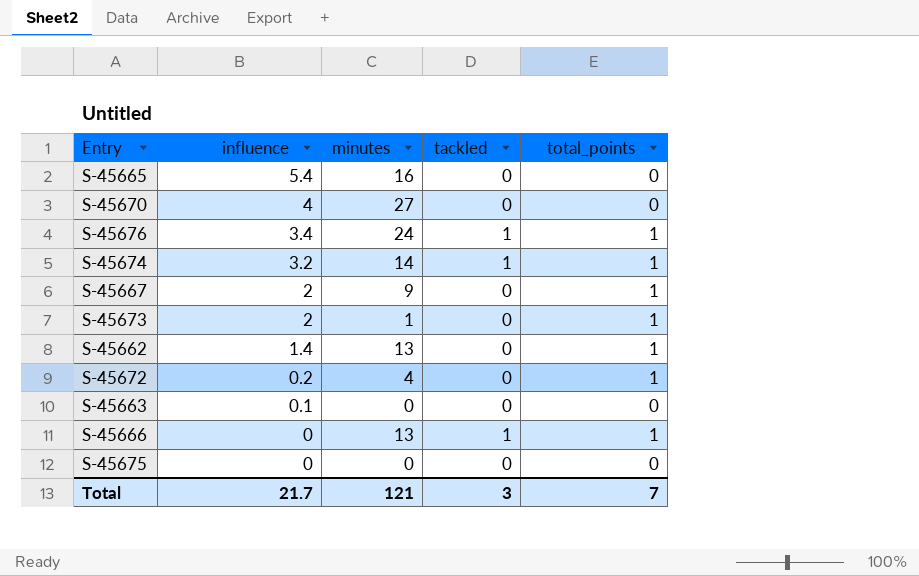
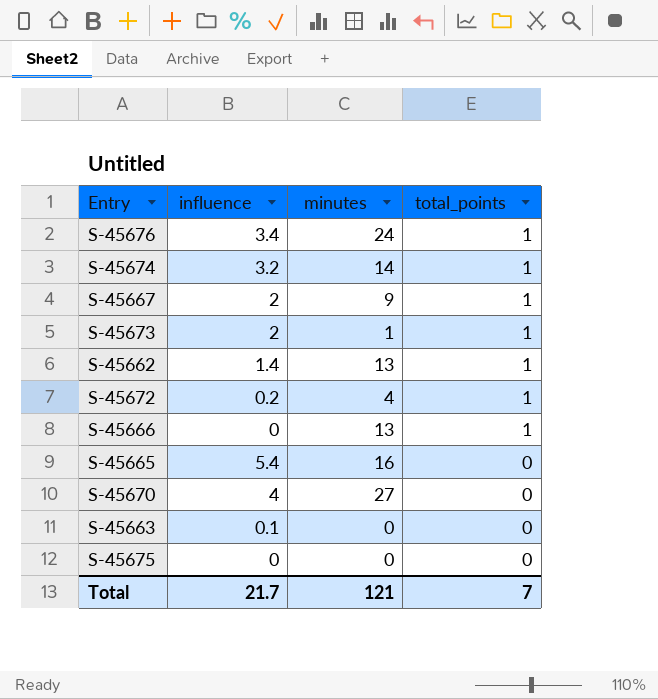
row order: influence descending -> total_points descending
column tackled | position: 4 -> none

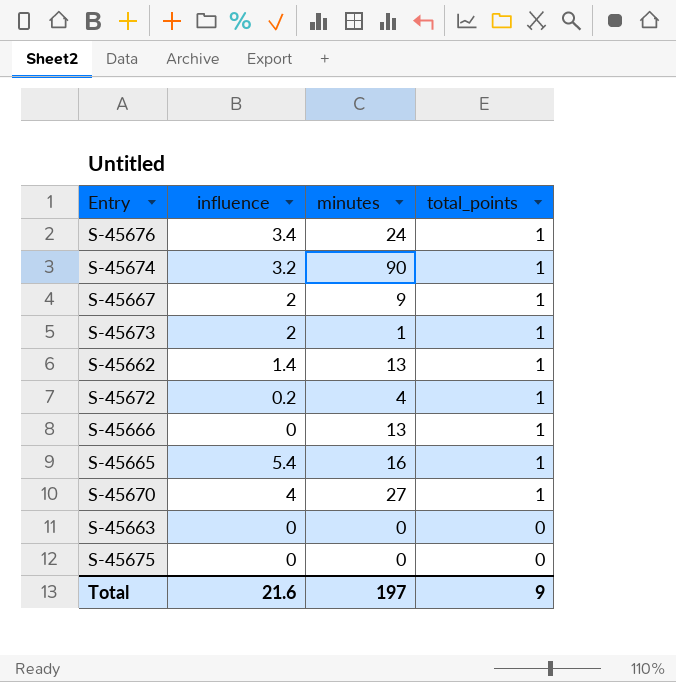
S-45674 | minutes: 14 -> 90
S-45665 | total_points: 0 -> 1
S-45670 | total_points: 0 -> 1
S-45663 | influence: 0.1 -> 0
Total | influence: 21.7 -> 21.6
Total | minutes: 121 -> 197
Total | total_points: 7 -> 9

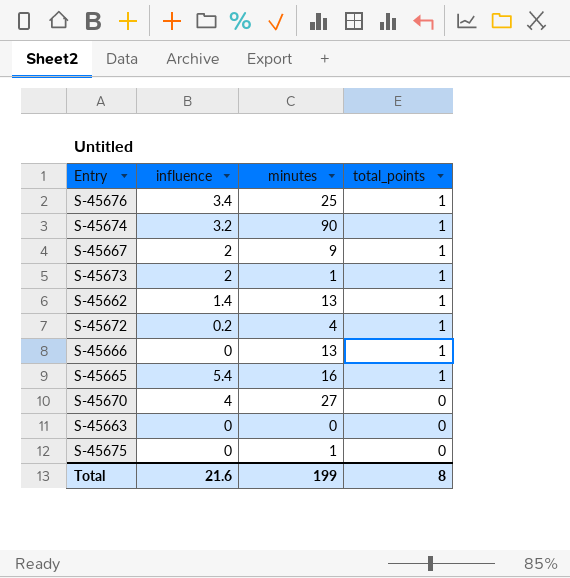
S-45676 | minutes: 24 -> 25
S-45670 | total_points: 1 -> 0
S-45675 | minutes: 0 -> 1
Total | minutes: 197 -> 199
Total | total_points: 9 -> 8

